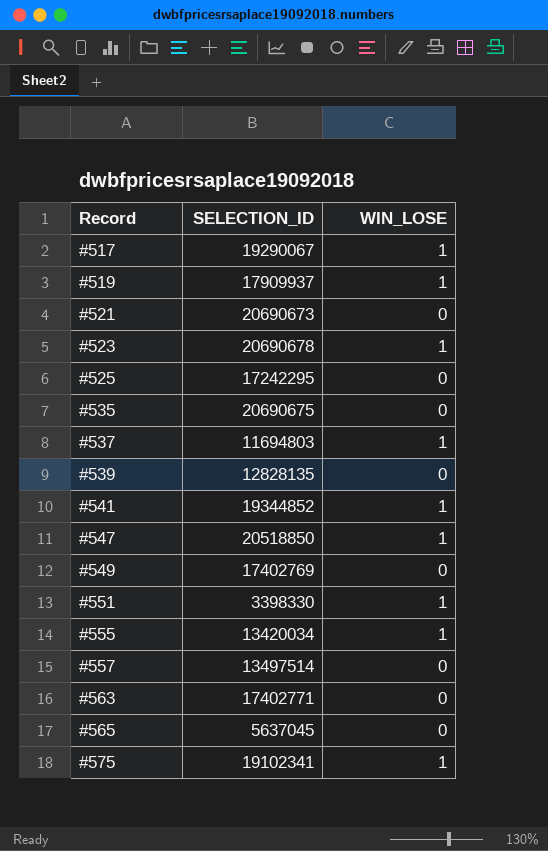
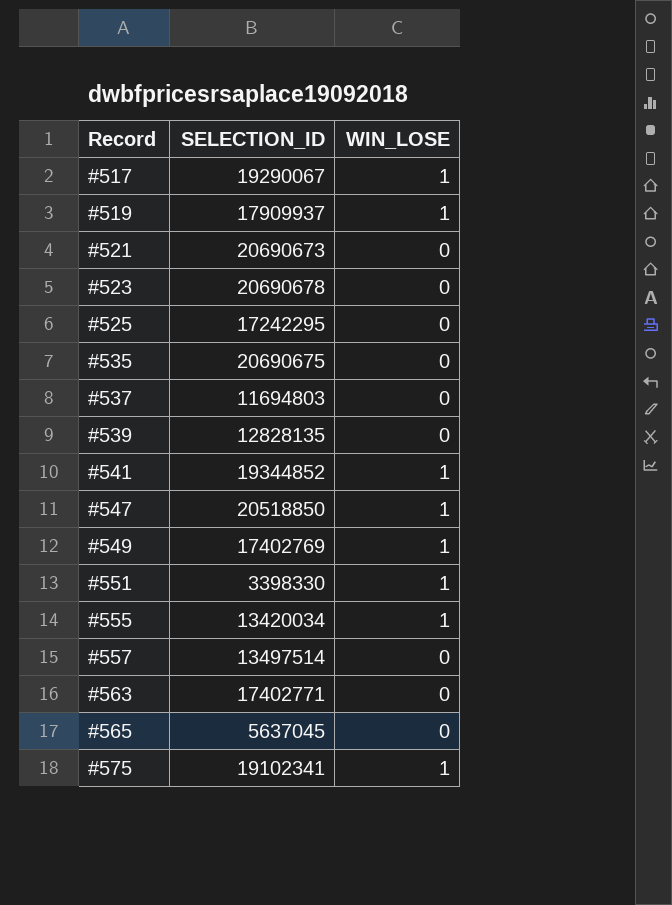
#523 | WIN_LOSE: 1 -> 0
#537 | WIN_LOSE: 1 -> 0
#549 | WIN_LOSE: 0 -> 1

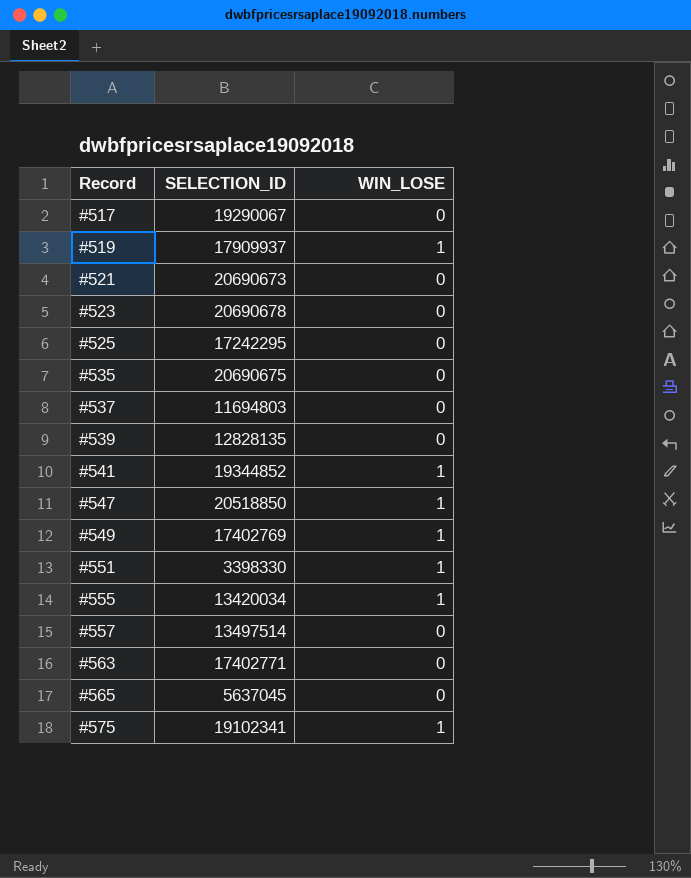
#517 | WIN_LOSE: 1 -> 0

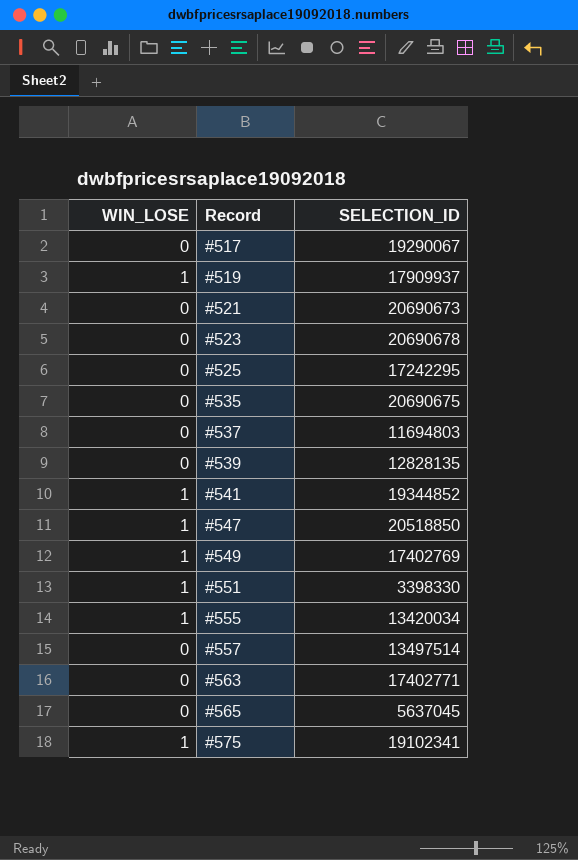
column WIN_LOSE | position: 3 -> 1

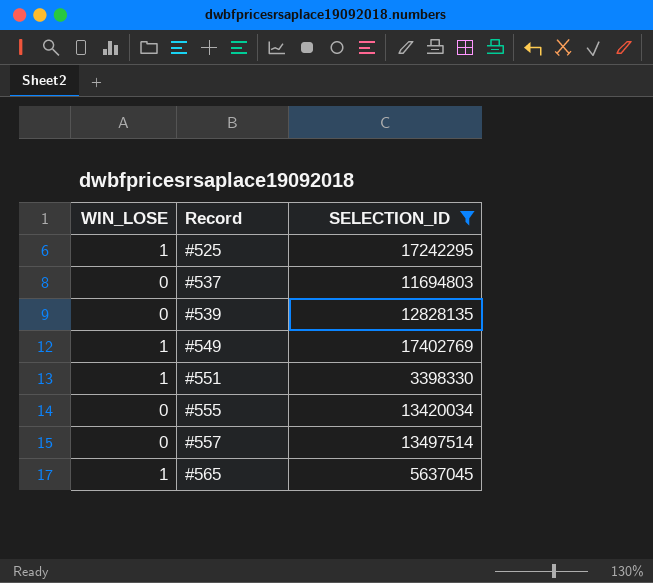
filter: none -> SELECTION_ID <= 17402769
#525 | WIN_LOSE: 0 -> 1
#555 | WIN_LOSE: 1 -> 0
#565 | WIN_LOSE: 0 -> 1

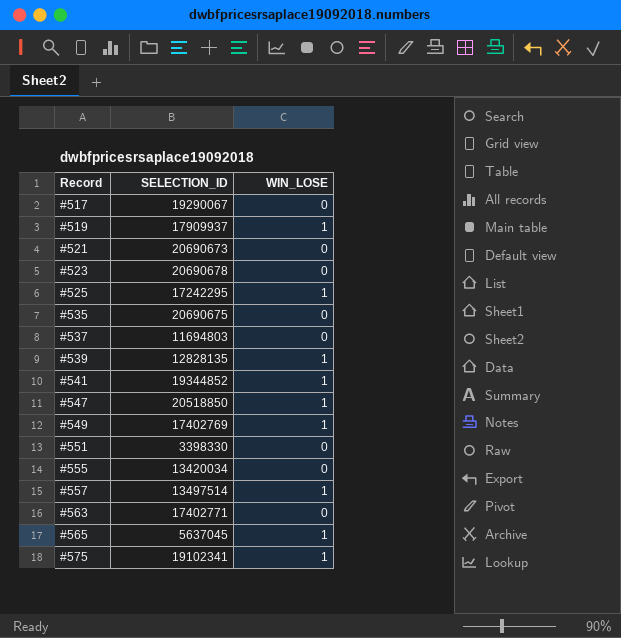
filter: SELECTION_ID <= 17402769 -> none
column WIN_LOSE | position: 1 -> 3
#539 | WIN_LOSE: 0 -> 1
#551 | WIN_LOSE: 1 -> 0
#557 | WIN_LOSE: 0 -> 1

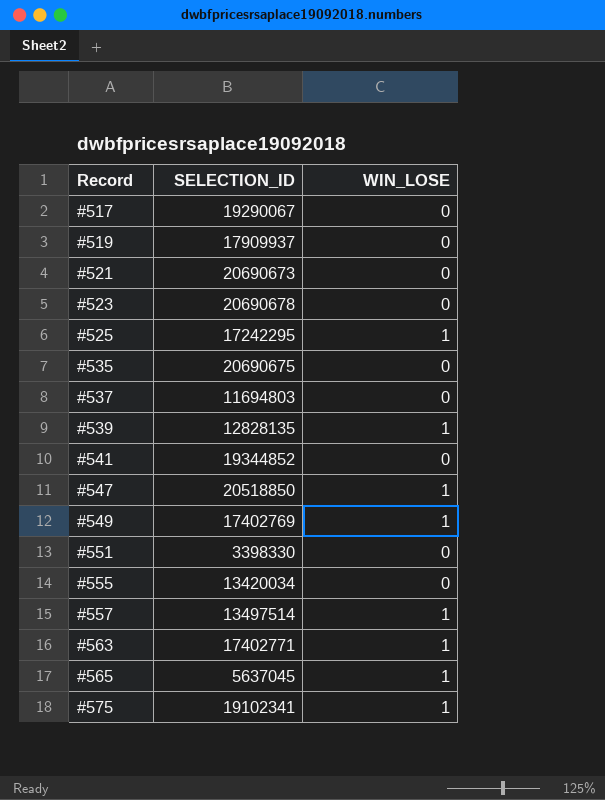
#519 | WIN_LOSE: 1 -> 0
#541 | WIN_LOSE: 1 -> 0
#563 | WIN_LOSE: 0 -> 1

